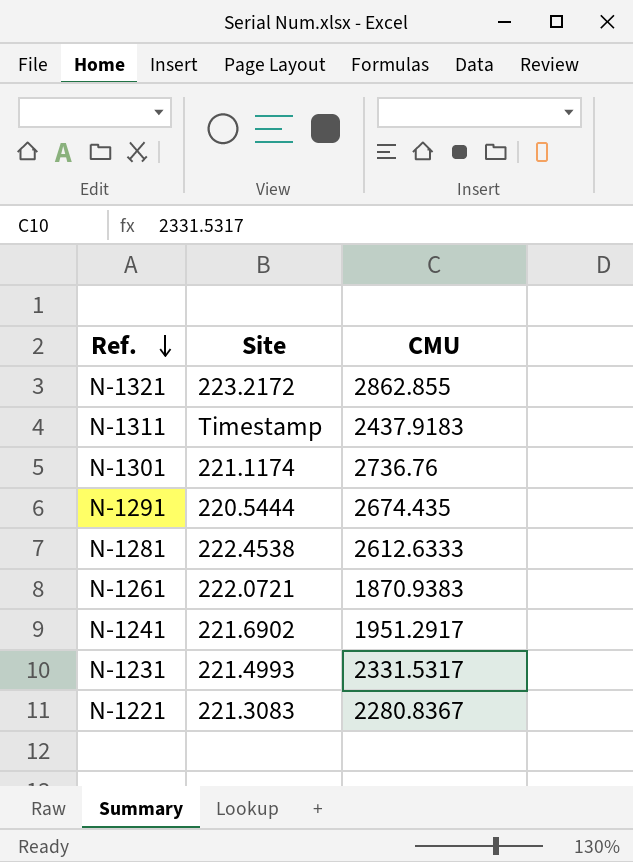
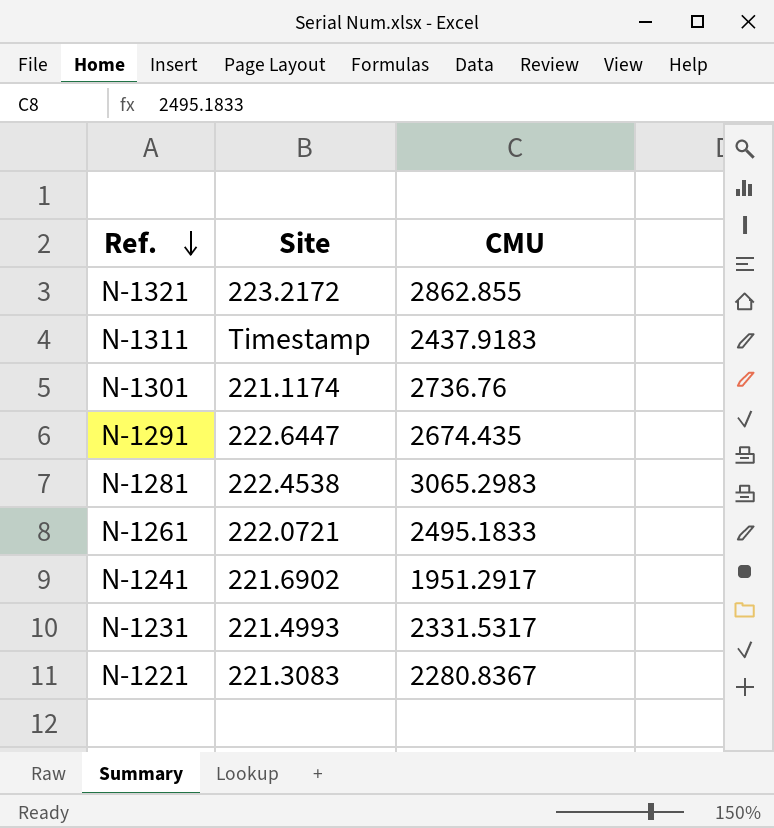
N-1291 | Site: 220.5444 -> 222.6447
N-1281 | CMU: 2612.6333 -> 3065.2983
N-1261 | CMU: 1870.9383 -> 2495.1833

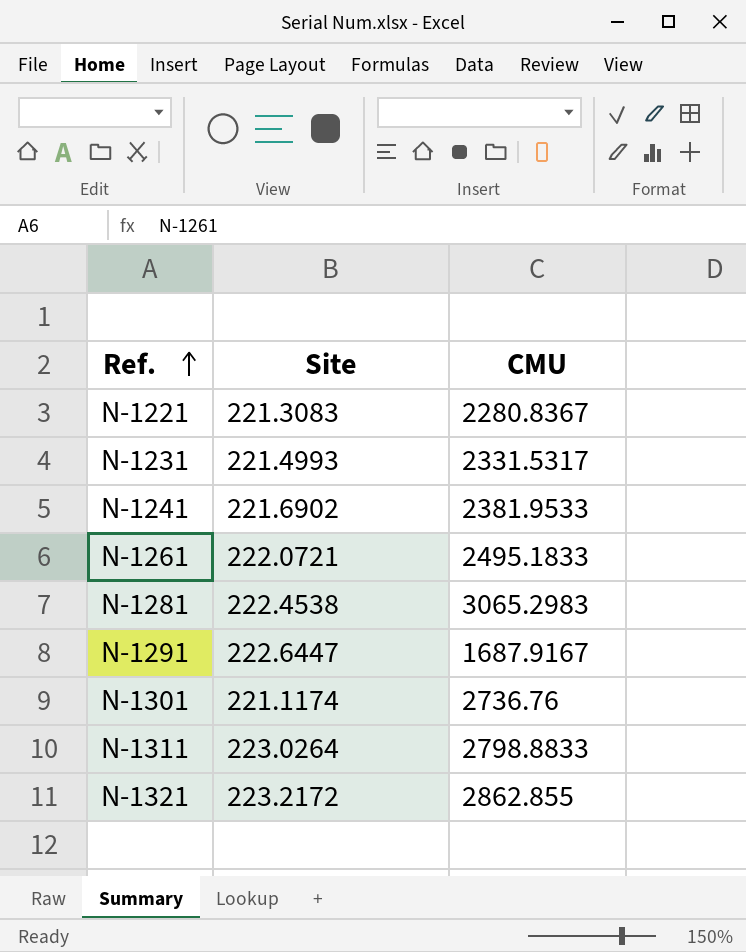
row order: Ref. descending -> Ref. ascending
N-1241 | CMU: 1951.2917 -> 2381.9533
N-1291 | CMU: 2674.435 -> 1687.9167
N-1311 | Site: Timestamp -> 223.0264
N-1311 | CMU: 2437.9183 -> 2798.8833

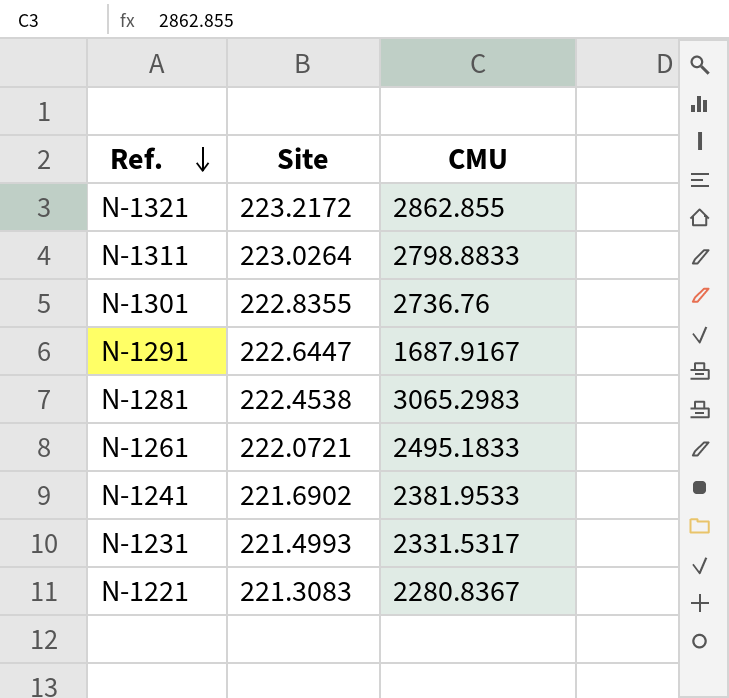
row order: Ref. ascending -> Ref. descending
N-1301 | Site: 221.1174 -> 222.8355

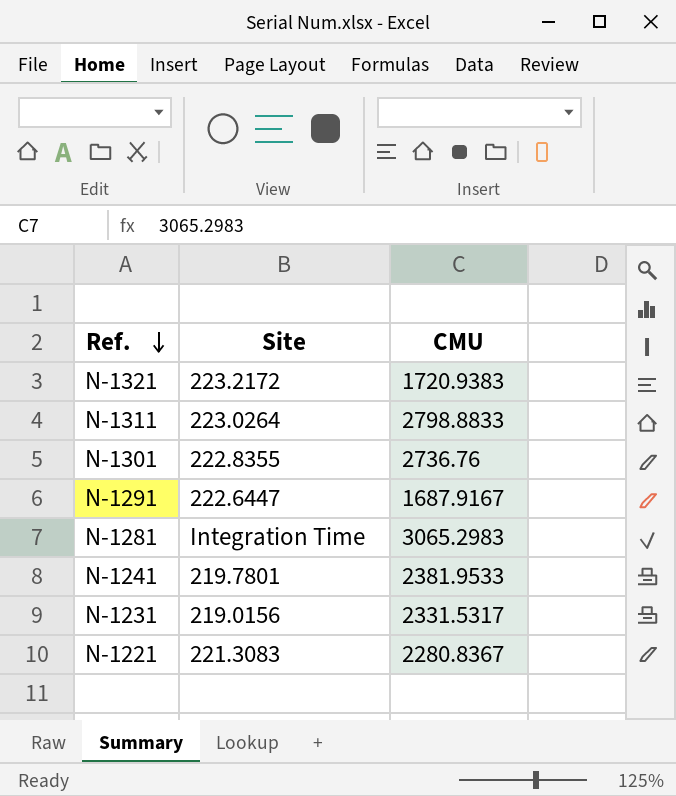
row N-1261: 222.0721 | 2495.1833 -> none
N-1321 | CMU: 2862.855 -> 1720.9383
N-1281 | Site: 222.4538 -> Integration Time
N-1241 | Site: 221.6902 -> 219.7801
N-1231 | Site: 221.4993 -> 219.0156

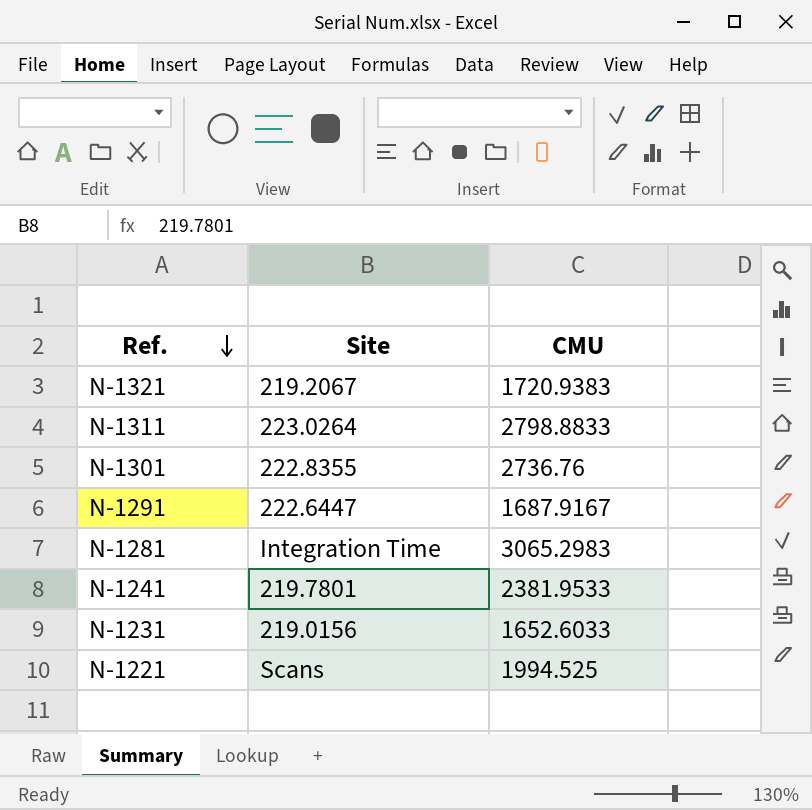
N-1321 | Site: 223.2172 -> 219.2067
N-1231 | CMU: 2331.5317 -> 1652.6033
N-1221 | Site: 221.3083 -> Scans
N-1221 | CMU: 2280.8367 -> 1994.525

